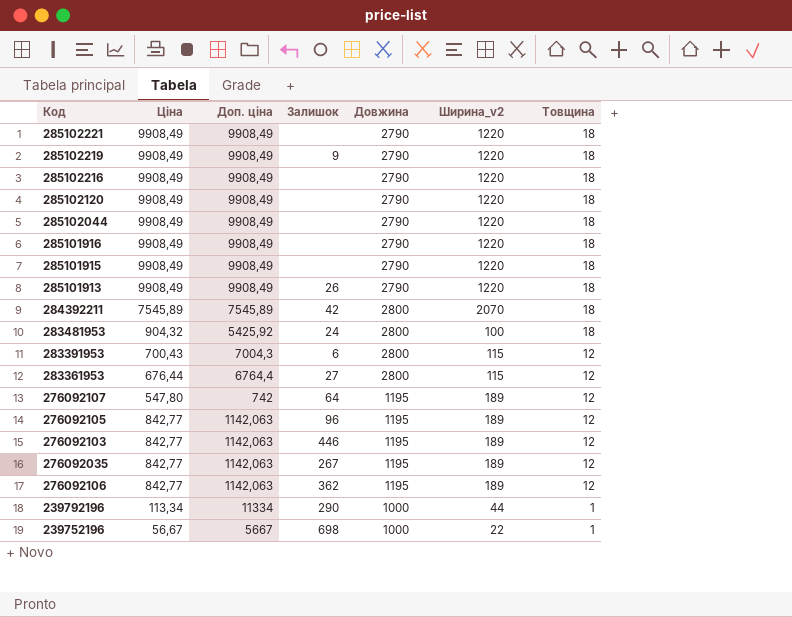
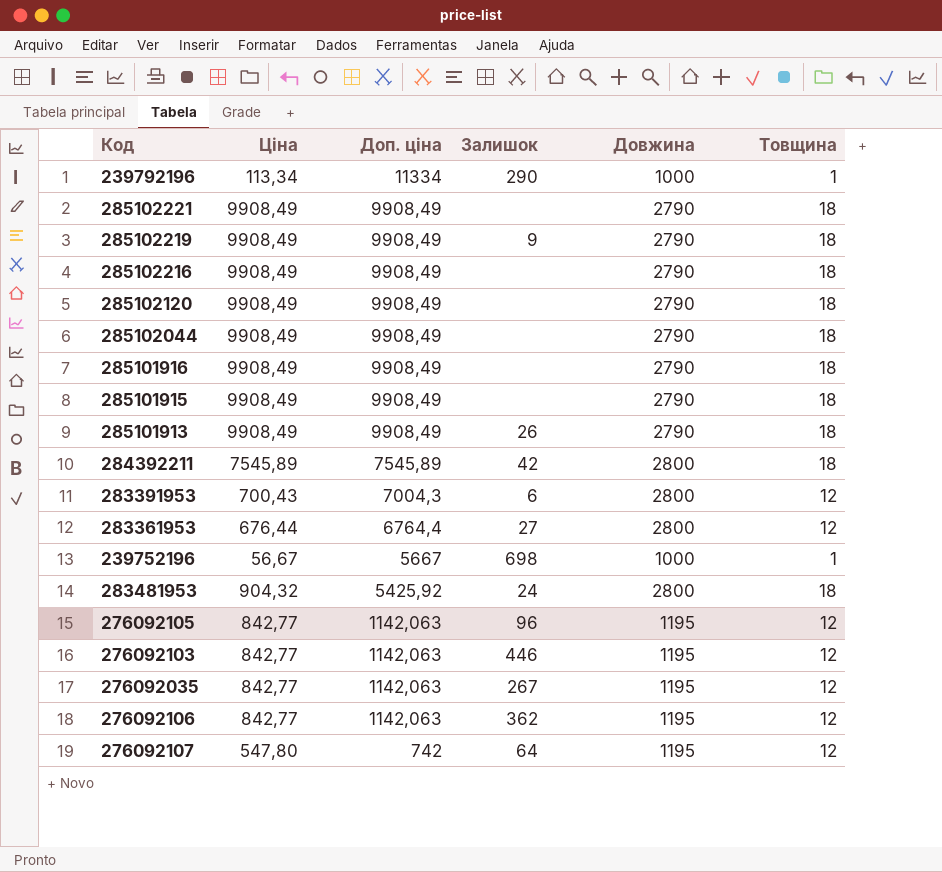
row order: Товщина descending -> Доп. ціна descending
column Ширина_v2 | position: 6 -> none

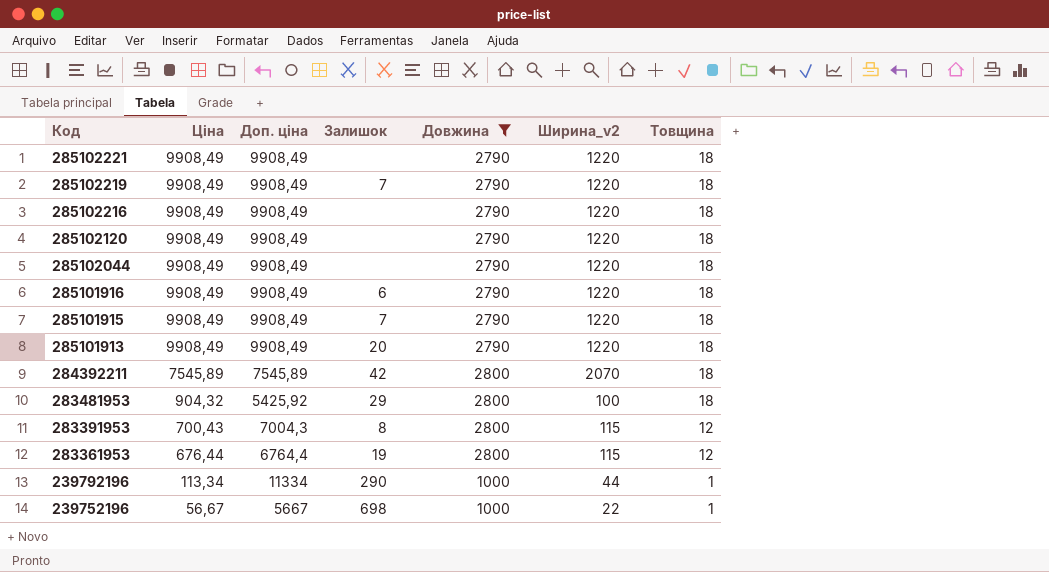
filter: none -> Довжина != 1195
row order: Доп. ціна descending -> Код descending
column Ширина_v2 | position: none -> 6
285102219 | Залишок: 9 -> 7
285101916 | Залишок: none -> 6
285101915 | Залишок: none -> 7
285101913 | Залишок: 26 -> 20
283481953 | Залишок: 24 -> 29
283391953 | Залишок: 6 -> 8
283361953 | Залишок: 27 -> 19

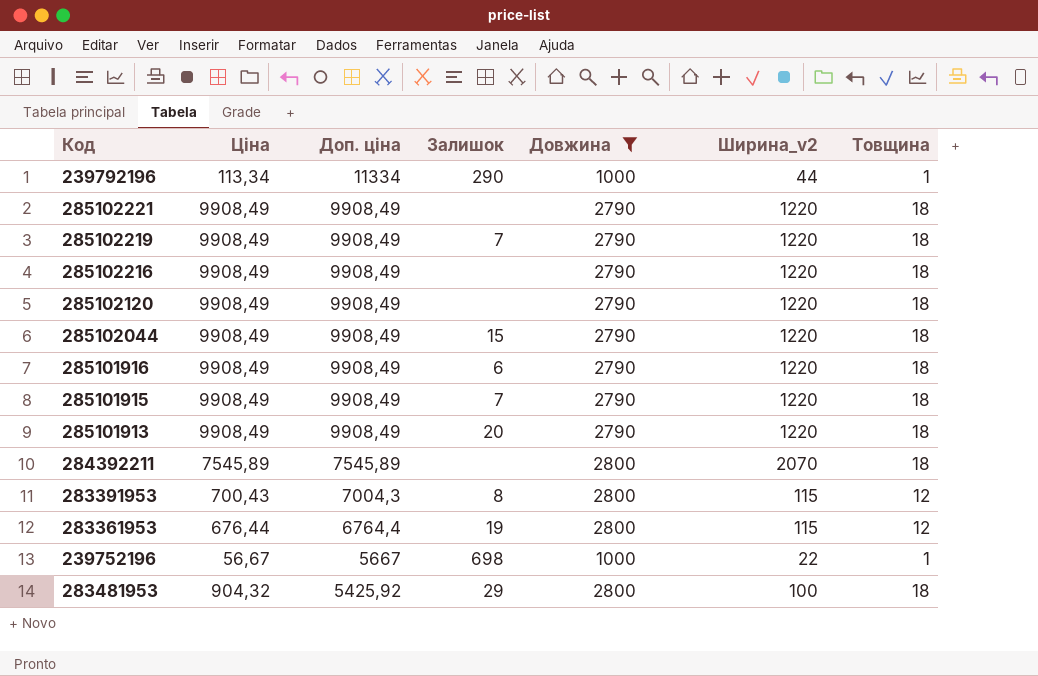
row order: Код descending -> Доп. ціна descending
285102044 | Залишок: none -> 15
284392211 | Залишок: 42 -> none

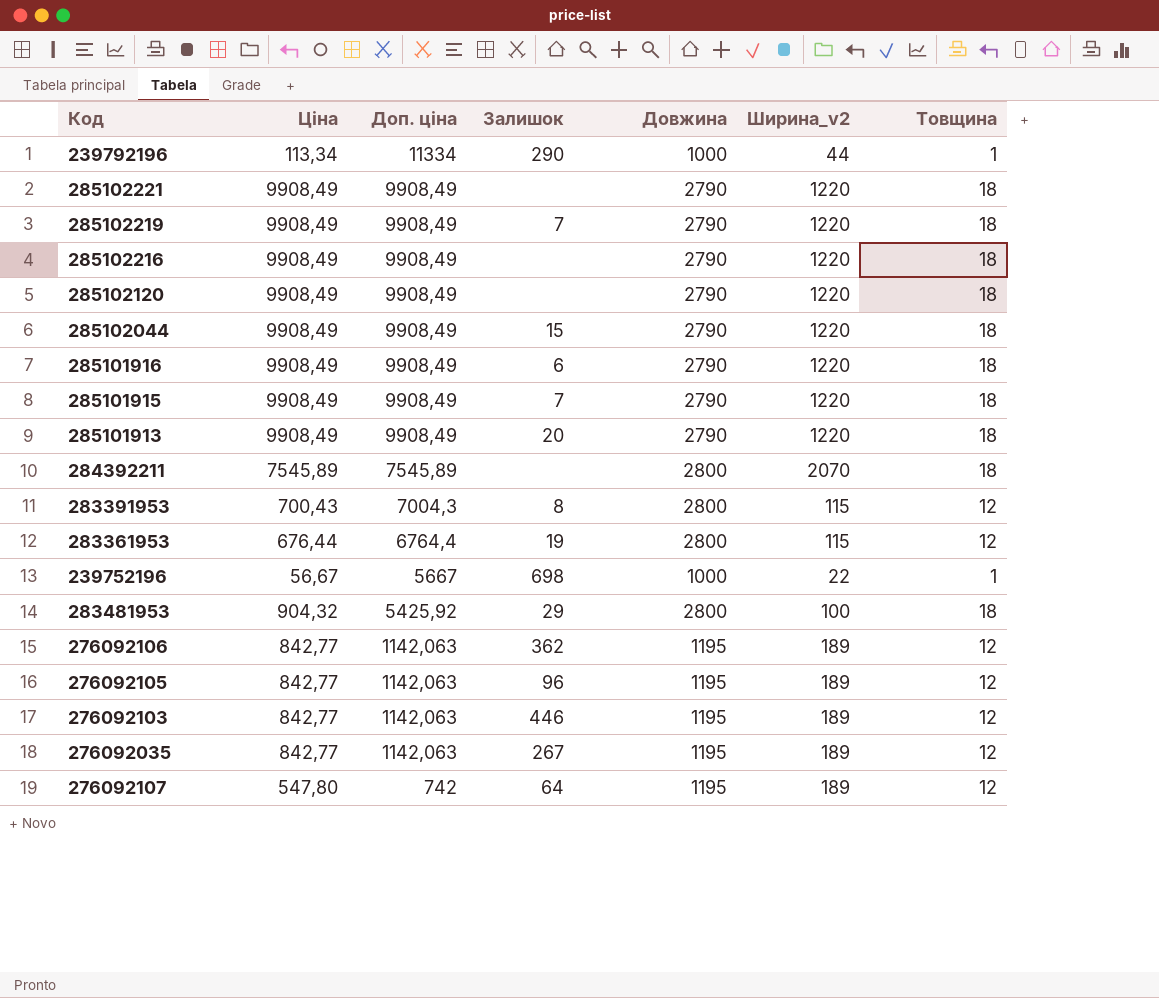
filter: Довжина != 1195 -> none

